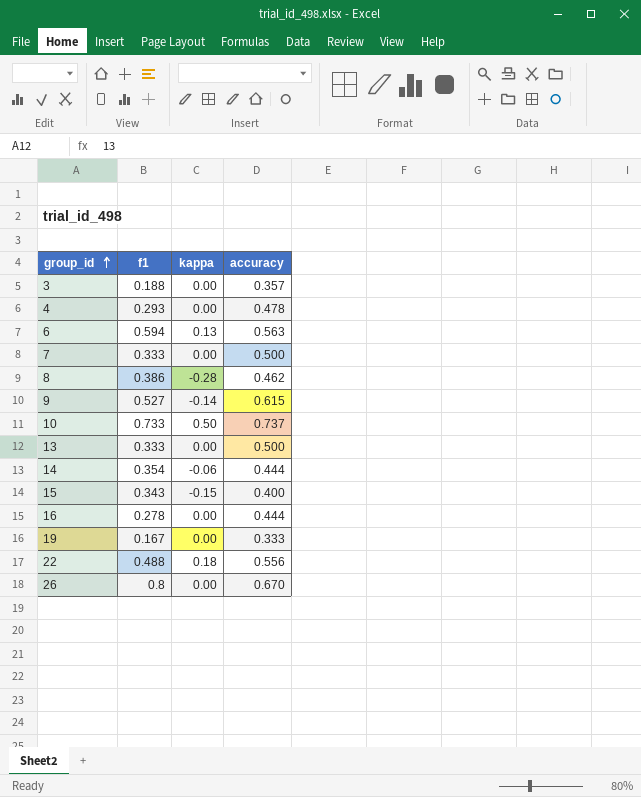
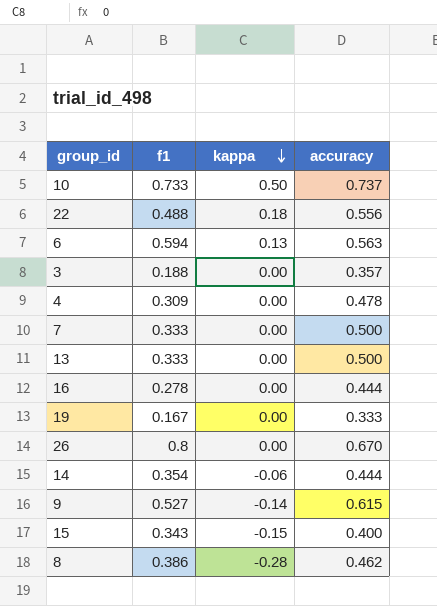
row order: group_id ascending -> kappa descending
4 | f1: 0.293 -> 0.309

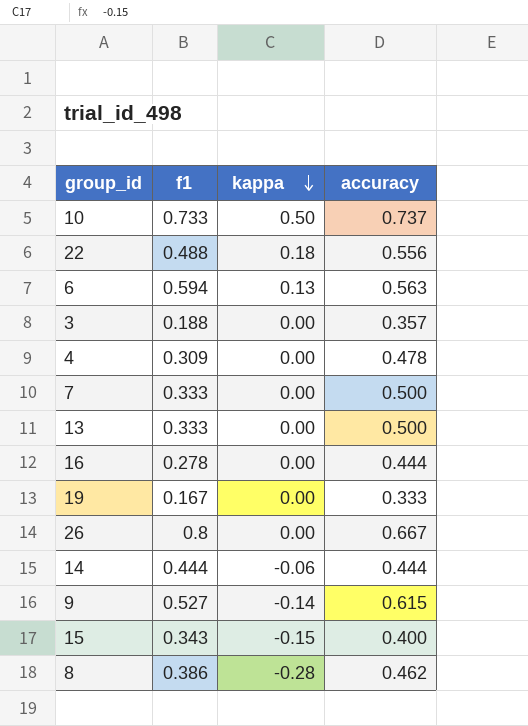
26 | accuracy: 0.670 -> 0.667
14 | f1: 0.354 -> 0.444

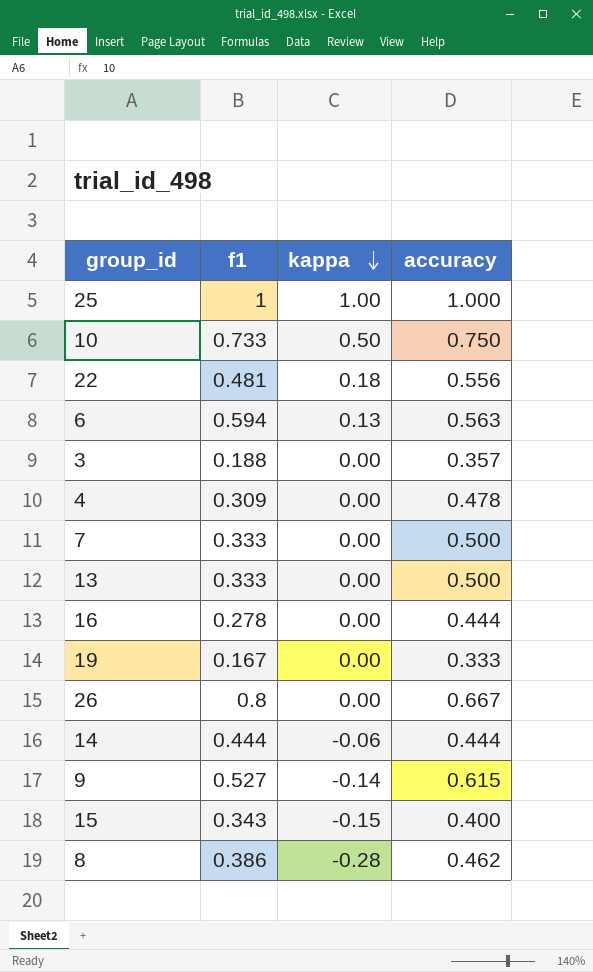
row 25: none -> 1 | 1.00 | 1.000
10 | accuracy: 0.737 -> 0.750
22 | f1: 0.488 -> 0.481

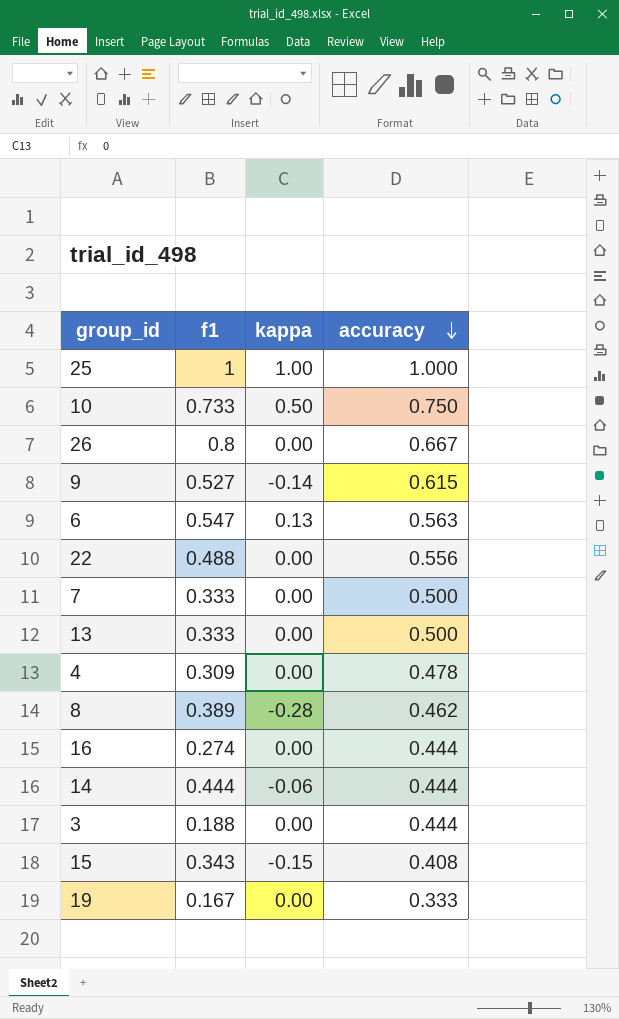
row order: kappa descending -> accuracy descending
6 | f1: 0.594 -> 0.547
22 | f1: 0.481 -> 0.488
22 | kappa: 0.18 -> 0.00
8 | f1: 0.386 -> 0.389
16 | f1: 0.278 -> 0.274
3 | accuracy: 0.357 -> 0.444
15 | accuracy: 0.400 -> 0.408

